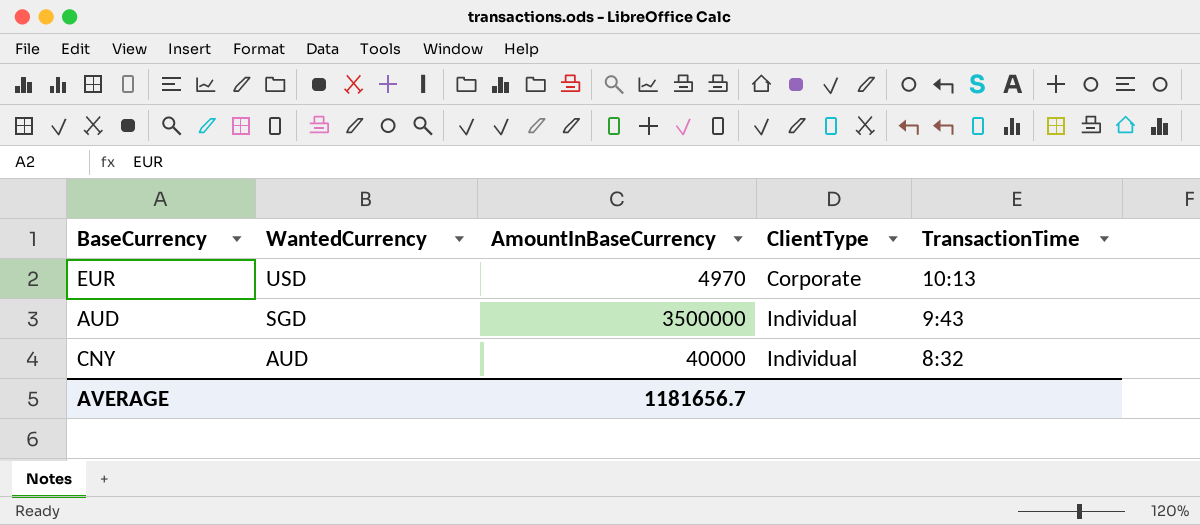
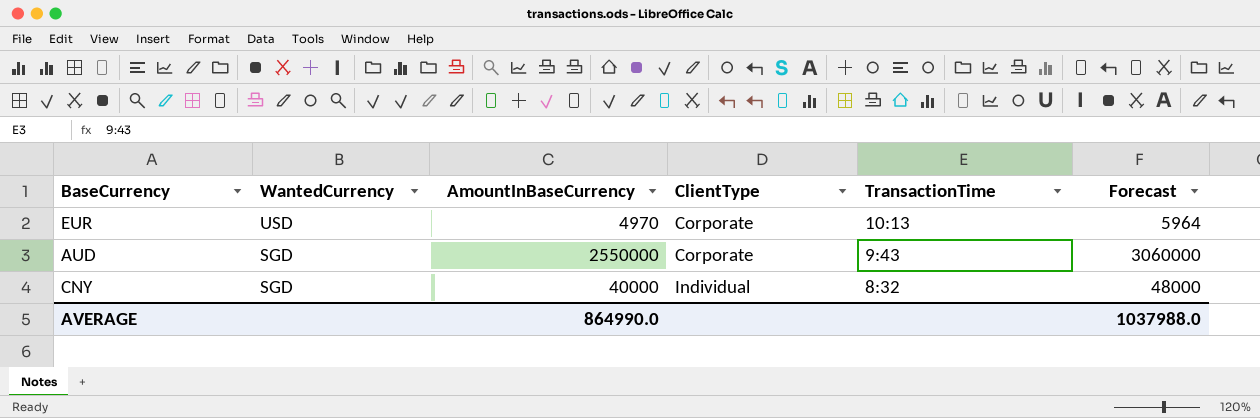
column Forecast | formula: none -> [AmountInBaseCurrency] * 1.2
AUD | AmountInBaseCurrency: 3500000 -> 2550000
AUD | ClientType: Individual -> Corporate
CNY | WantedCurrency: AUD -> SGD
AVERAGE | AmountInBaseCurrency: 1181656.7 -> 864990.0

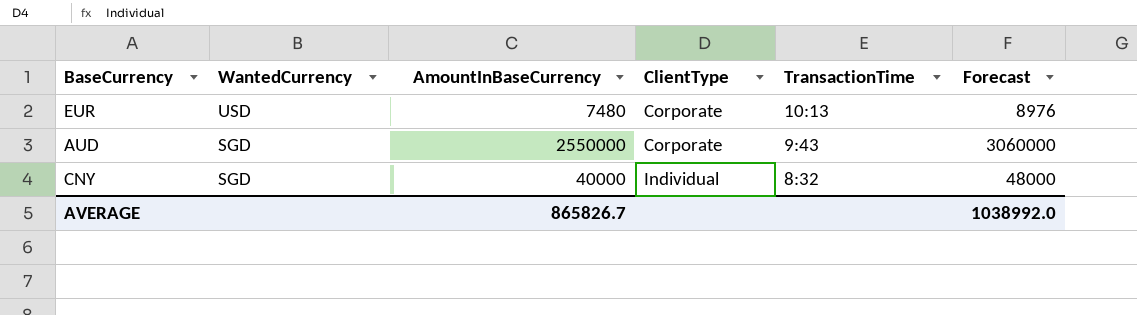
EUR | AmountInBaseCurrency: 4970 -> 7480
EUR | Forecast: 5964 -> 8976
AVERAGE | AmountInBaseCurrency: 864990.0 -> 865826.7
AVERAGE | Forecast: 1037988.0 -> 1038992.0

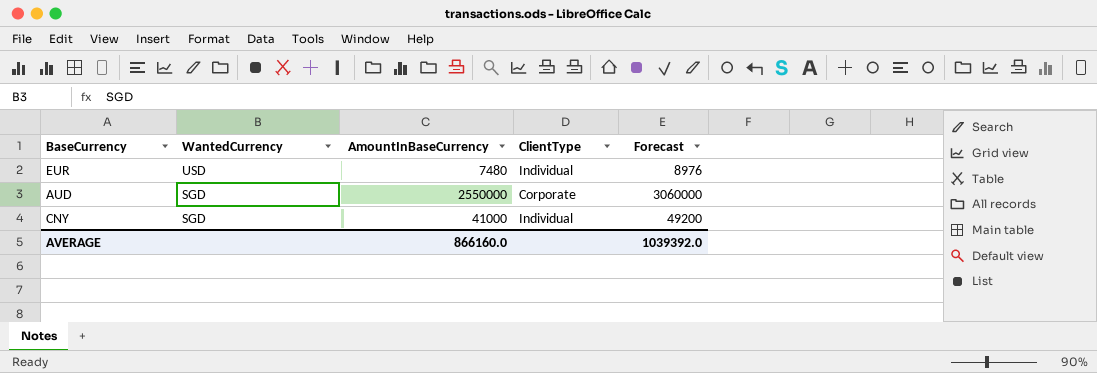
column TransactionTime | position: 5 -> none
EUR | ClientType: Corporate -> Individual
CNY | AmountInBaseCurrency: 40000 -> 41000
CNY | Forecast: 48000 -> 49200
AVERAGE | AmountInBaseCurrency: 865826.7 -> 866160.0
AVERAGE | Forecast: 1038992.0 -> 1039392.0

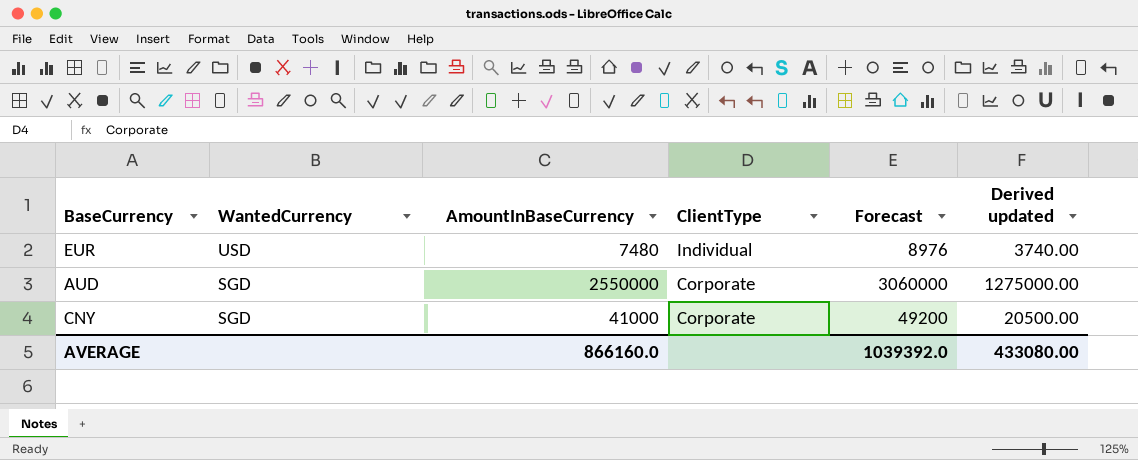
column Derived updated | formula: none -> [AmountInBaseCurrency] * 0.5
CNY | ClientType: Individual -> Corporate

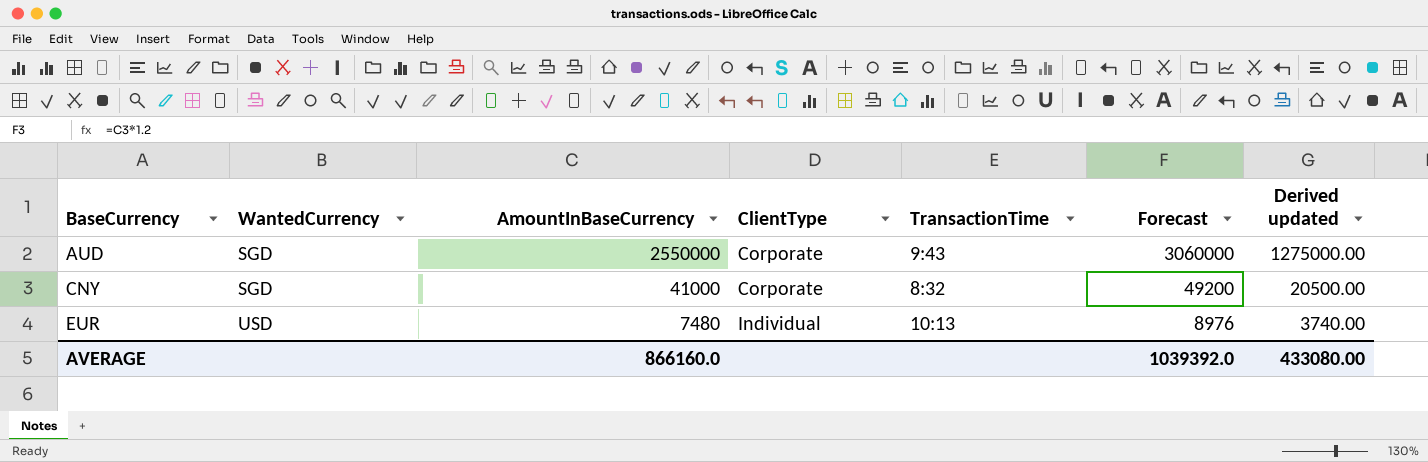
row order: WantedCurrency descending -> BaseCurrency ascending
column TransactionTime | position: none -> 5

